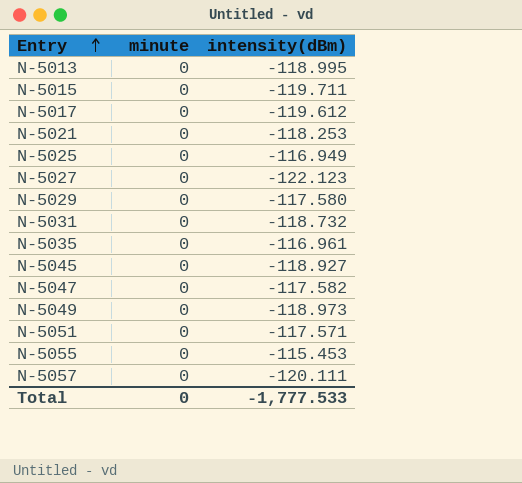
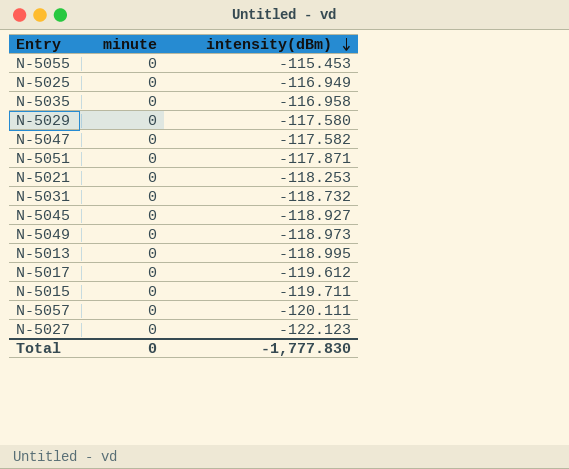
row order: Entry ascending -> intensity(dBm) descending
N-5035 | intensity(dBm): -116.961 -> -116.958
N-5051 | intensity(dBm): -117.571 -> -117.871
Total | intensity(dBm): -1,777.533 -> -1,777.830

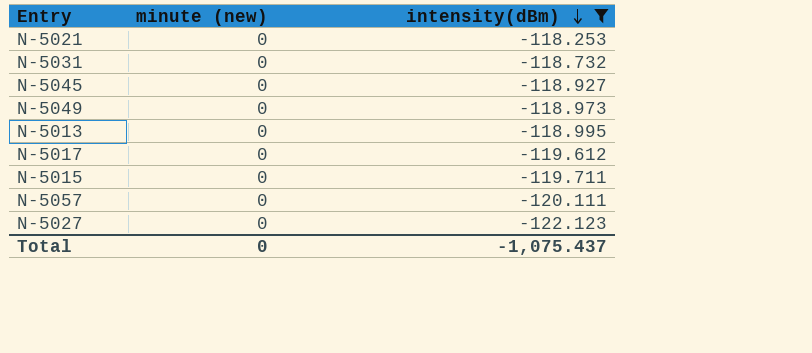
filter: none -> intensity(dBm) <= -118.253
column name: minute -> minute (new)
Total | intensity(dBm): -1,777.830 -> -1,075.437

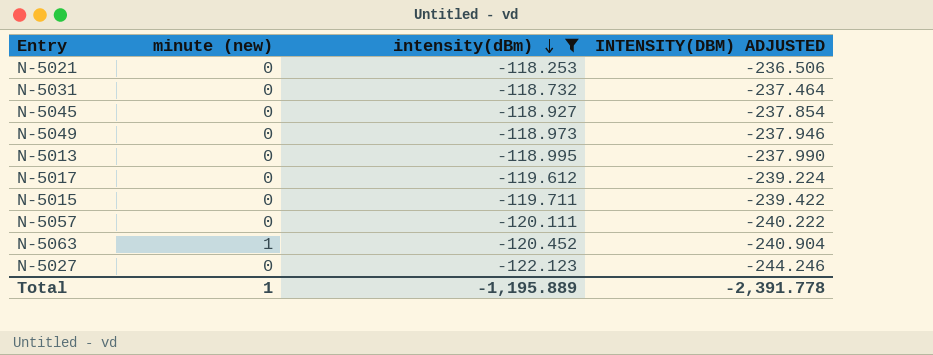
column INTENSITY(DBM) ADJUSTED | formula: none -> [intensity(dBm)] * 2
row N-5063: none -> 1 | -120.452 | -240.904
Total | minute (new): 0 -> 1
Total | intensity(dBm): -1,075.437 -> -1,195.889

